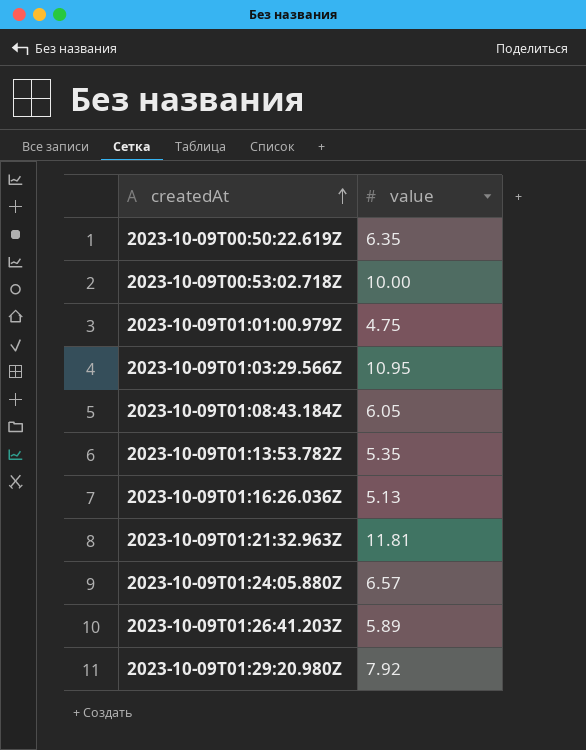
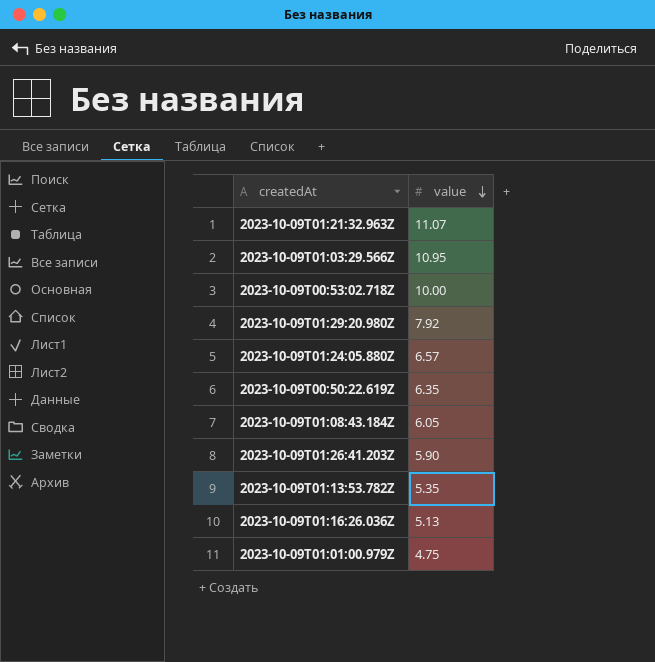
row order: createdAt ascending -> value descending
2023-10-09T01:21:32.963Z | value: 11.81 -> 11.07
2023-10-09T01:26:41.203Z | value: 5.89 -> 5.90

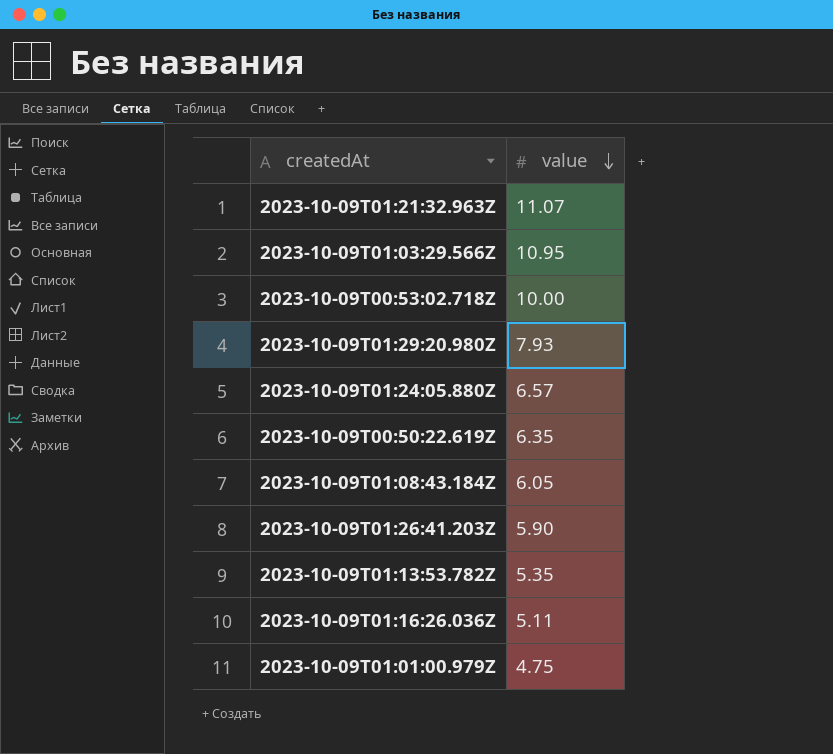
2023-10-09T01:29:20.980Z | value: 7.92 -> 7.93
2023-10-09T01:16:26.036Z | value: 5.13 -> 5.11

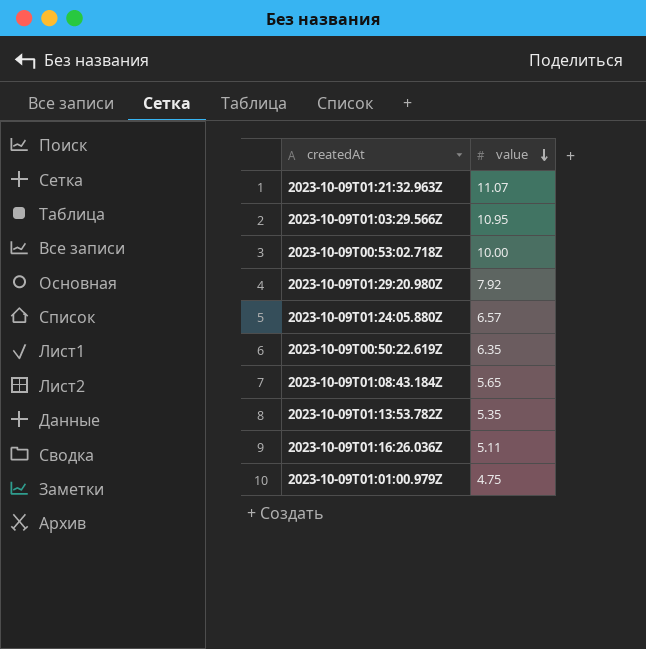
row 2023-10-09T01:26:41.203Z: 5.90 -> none
2023-10-09T01:29:20.980Z | value: 7.93 -> 7.92
2023-10-09T01:08:43.184Z | value: 6.05 -> 5.65

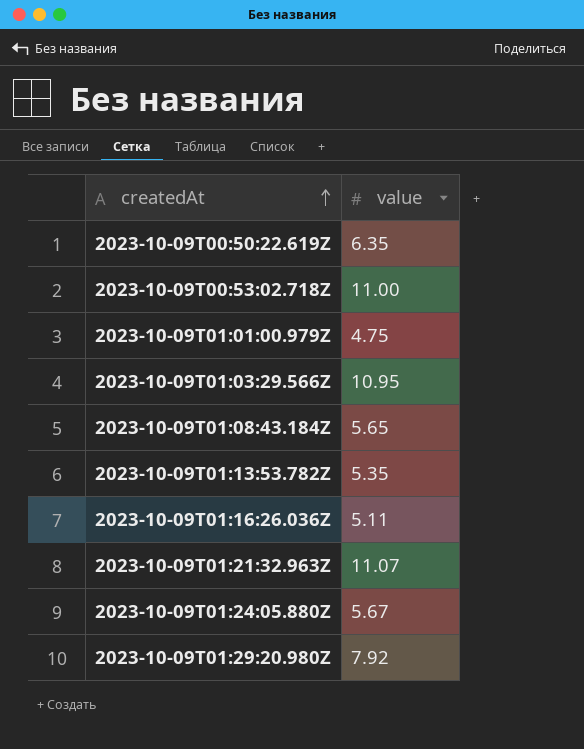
row order: value descending -> createdAt ascending
2023-10-09T00:53:02.718Z | value: 10.00 -> 11.00
2023-10-09T01:24:05.880Z | value: 6.57 -> 5.67

